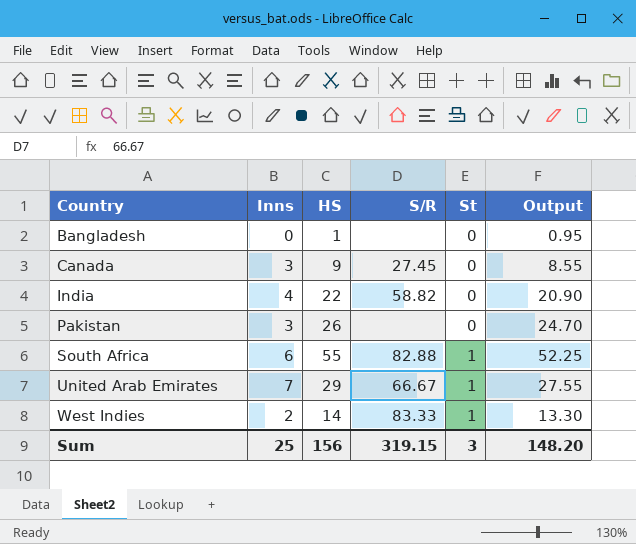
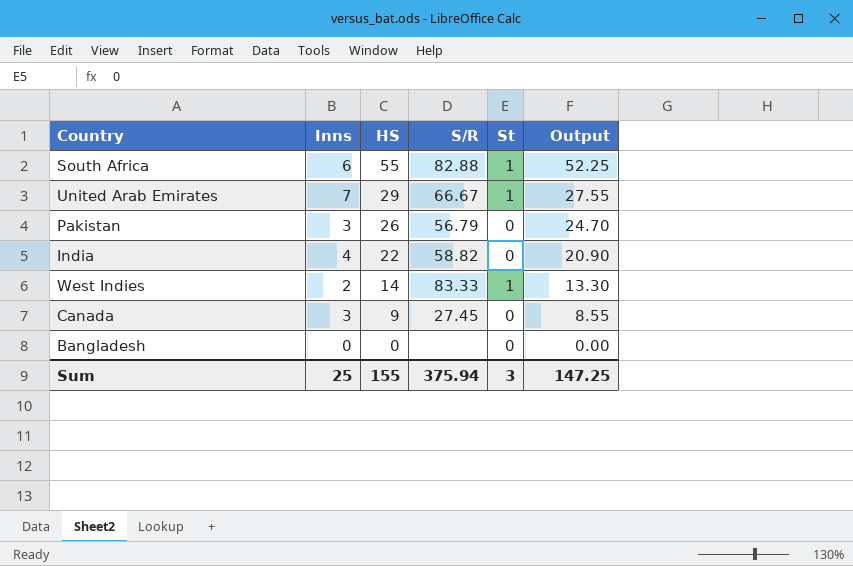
row order: Country ascending -> HS descending
Pakistan | S/R: none -> 56.79
Bangladesh | HS: 1 -> 0
Bangladesh | Output: 0.95 -> 0.00
Sum | HS: 156 -> 155
Sum | S/R: 319.15 -> 375.94
Sum | Output: 148.20 -> 147.25

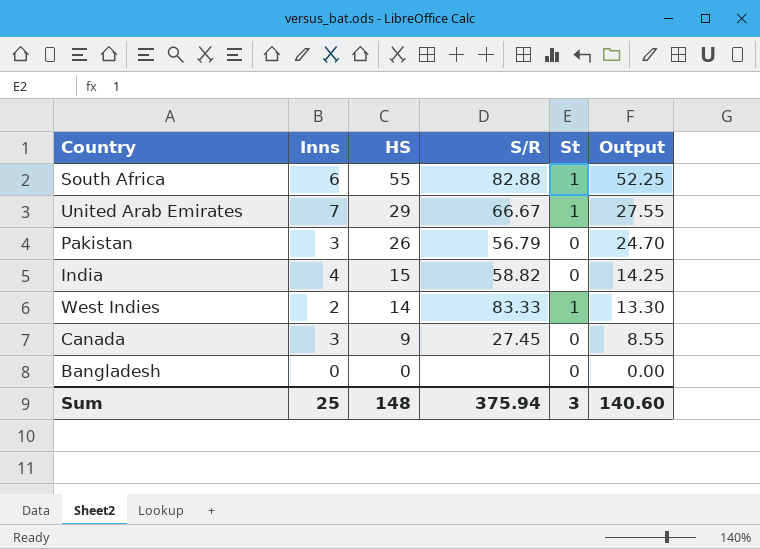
India | HS: 22 -> 15
India | Output: 20.90 -> 14.25
Sum | HS: 155 -> 148
Sum | Output: 147.25 -> 140.60

